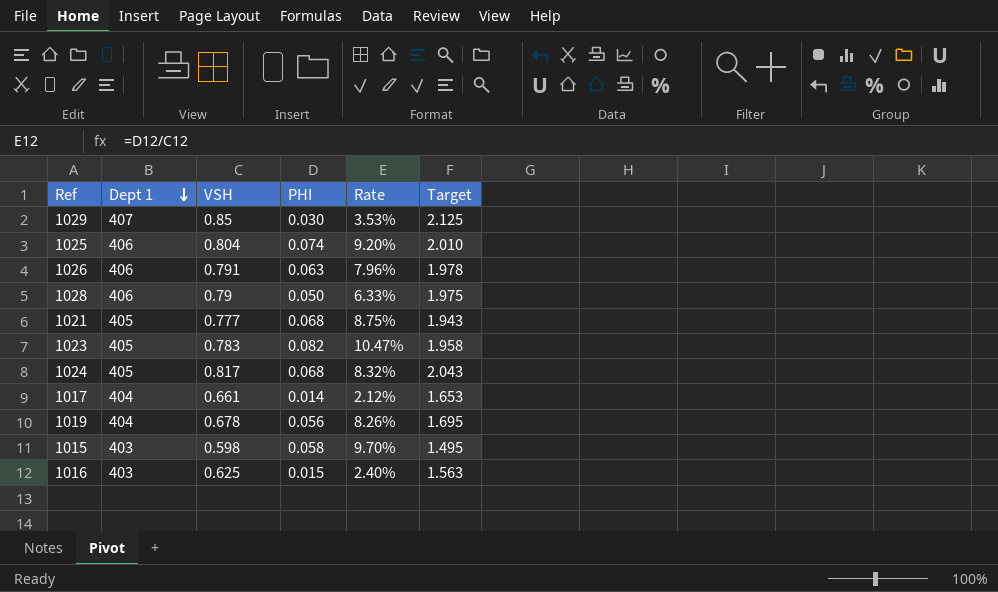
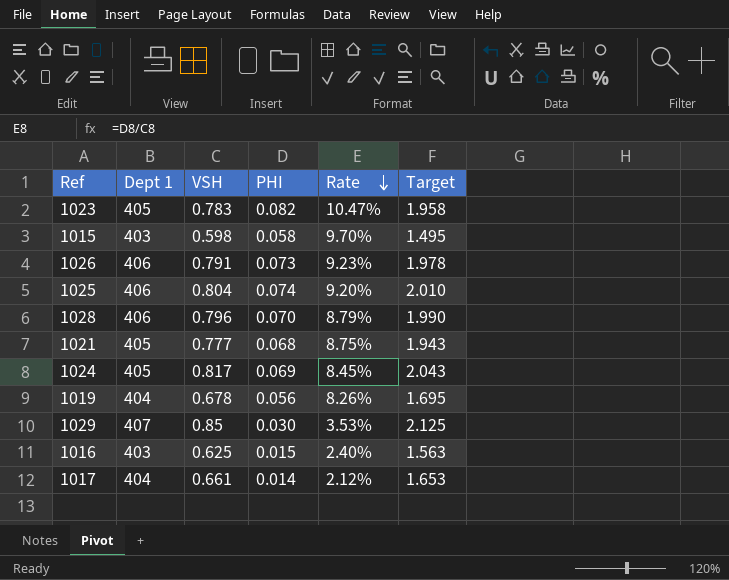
row order: Dept 1 descending -> Rate descending
1026 | PHI: 0.063 -> 0.073
1026 | Rate: 7.96% -> 9.23%
1028 | VSH: 0.79 -> 0.796
1028 | PHI: 0.050 -> 0.070
1028 | Rate: 6.33% -> 8.79%
1028 | Target: 1.975 -> 1.990
1024 | PHI: 0.068 -> 0.069
1024 | Rate: 8.32% -> 8.45%

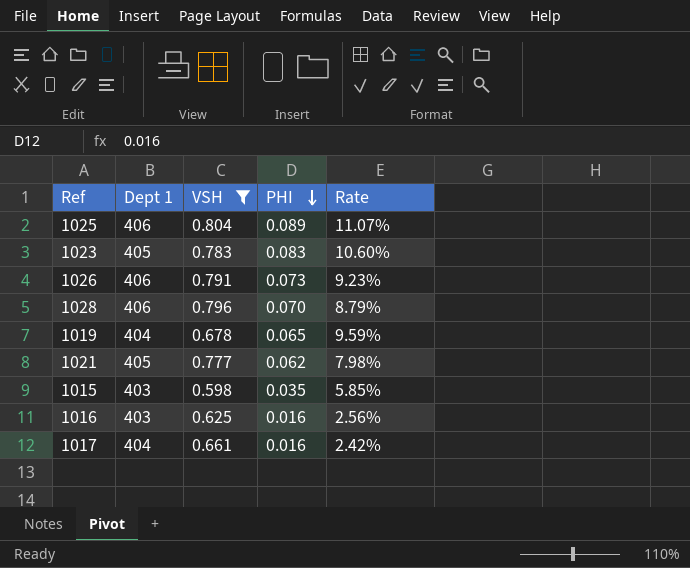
filter: none -> VSH <= 0.804
row order: Rate descending -> PHI descending
column Target | formula: [VSH] * 2.5 -> none
1025 | PHI: 0.074 -> 0.089
1025 | Rate: 9.20% -> 11.07%
1023 | PHI: 0.082 -> 0.083
1023 | Rate: 10.47% -> 10.60%
1019 | PHI: 0.056 -> 0.065
1019 | Rate: 8.26% -> 9.59%
1021 | PHI: 0.068 -> 0.062
1021 | Rate: 8.75% -> 7.98%
1015 | PHI: 0.058 -> 0.035
1015 | Rate: 9.70% -> 5.85%
1016 | PHI: 0.015 -> 0.016
1016 | Rate: 2.40% -> 2.56%
1017 | PHI: 0.014 -> 0.016
1017 | Rate: 2.12% -> 2.42%

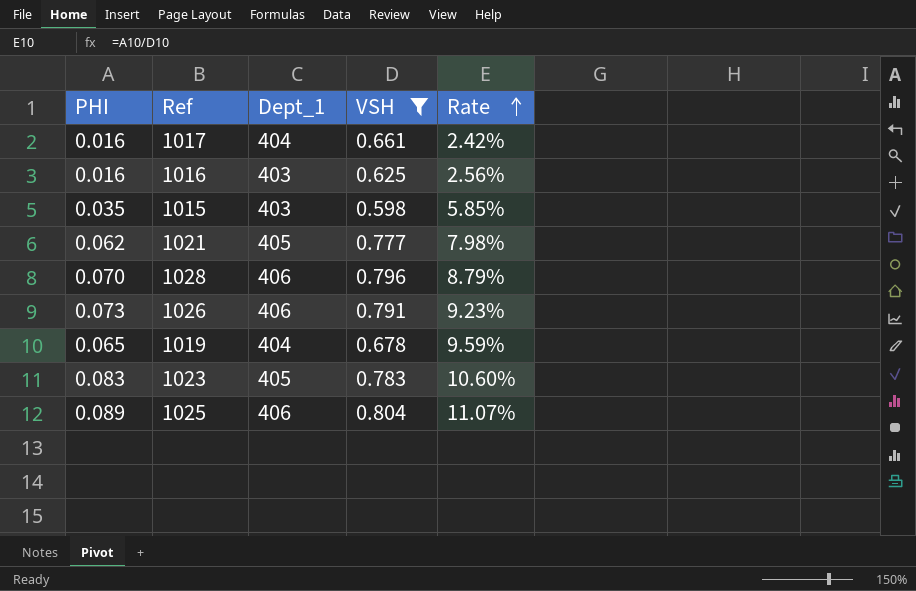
row order: PHI descending -> Rate ascending
column PHI | position: 4 -> 1
column name: Dept 1 -> Dept_1

